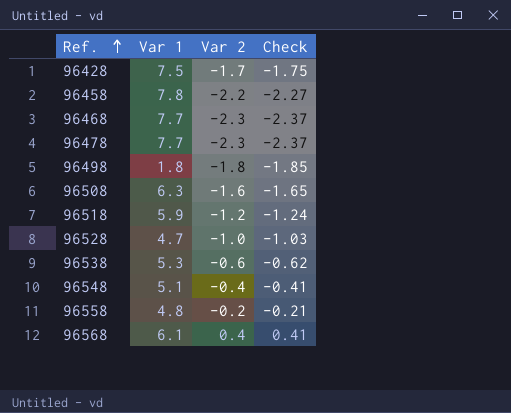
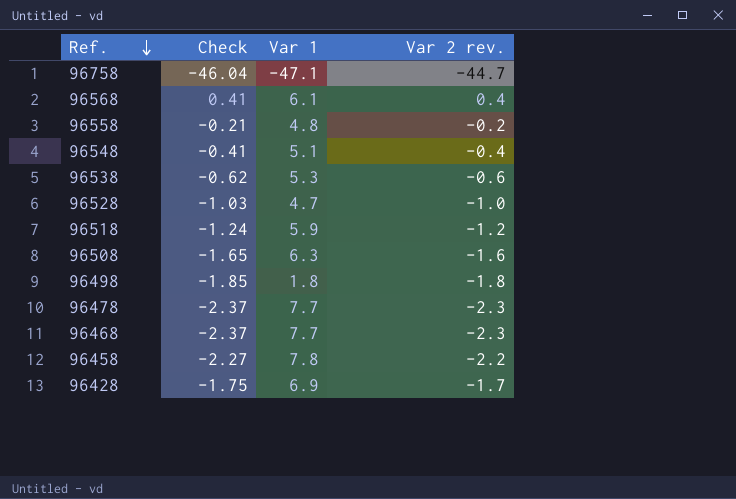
row order: Ref. ascending -> Ref. descending
column Check | position: 4 -> 2
column name: Var 2 -> Var 2 rev.
row 96758: none -> -46.04 | -47.1 | -44.7
96428 | Var 1: 7.5 -> 6.9

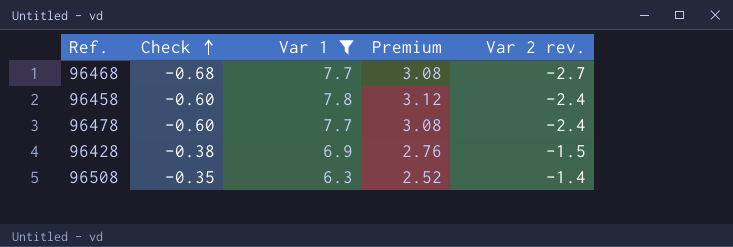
filter: none -> Var 1 >= 6.3
row order: Ref. descending -> Check ascending
column Check | formula: [Var 2 rev.] * 1.03 -> [Var 2 rev.] * 0.25
column Premium | formula: none -> [Var 1] * 0.4
96468 | Var 2 rev.: -2.3 -> -2.7
96458 | Var 2 rev.: -2.2 -> -2.4
96478 | Var 2 rev.: -2.3 -> -2.4
96428 | Var 2 rev.: -1.7 -> -1.5
96508 | Var 2 rev.: -1.6 -> -1.4

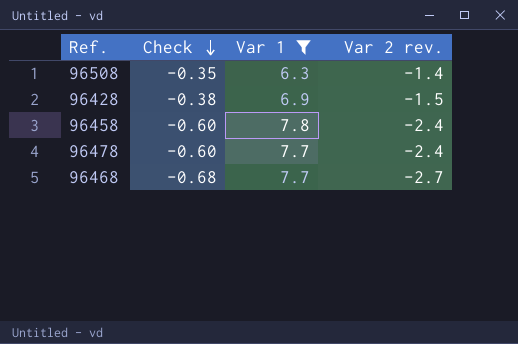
row order: Check ascending -> Check descending
column Premium | formula: [Var 1] * 0.4 -> none

